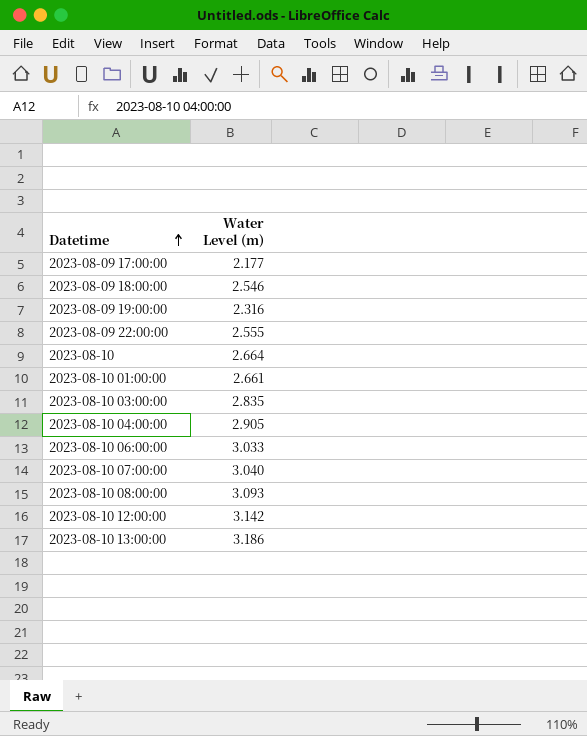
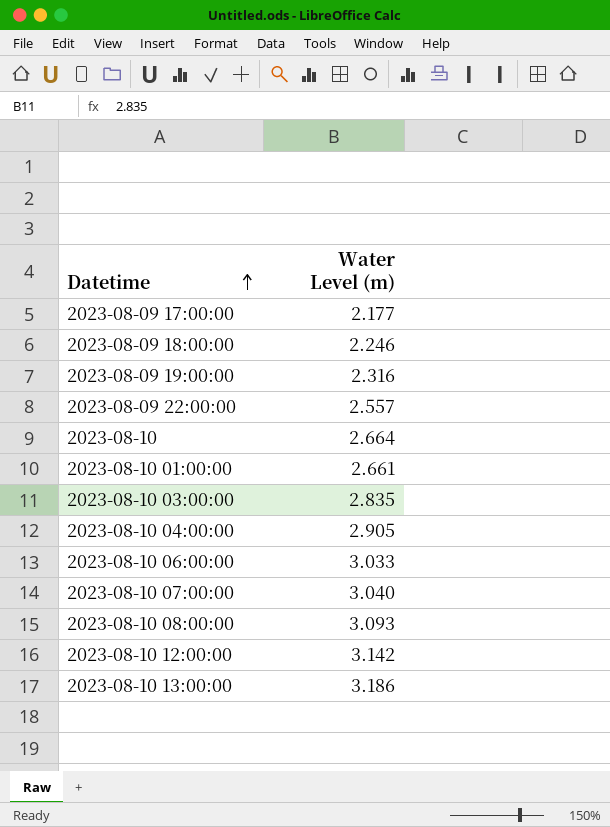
2023-08-09 18:00:00 | Water Level (m): 2.546 -> 2.246
2023-08-09 22:00:00 | Water Level (m): 2.555 -> 2.557

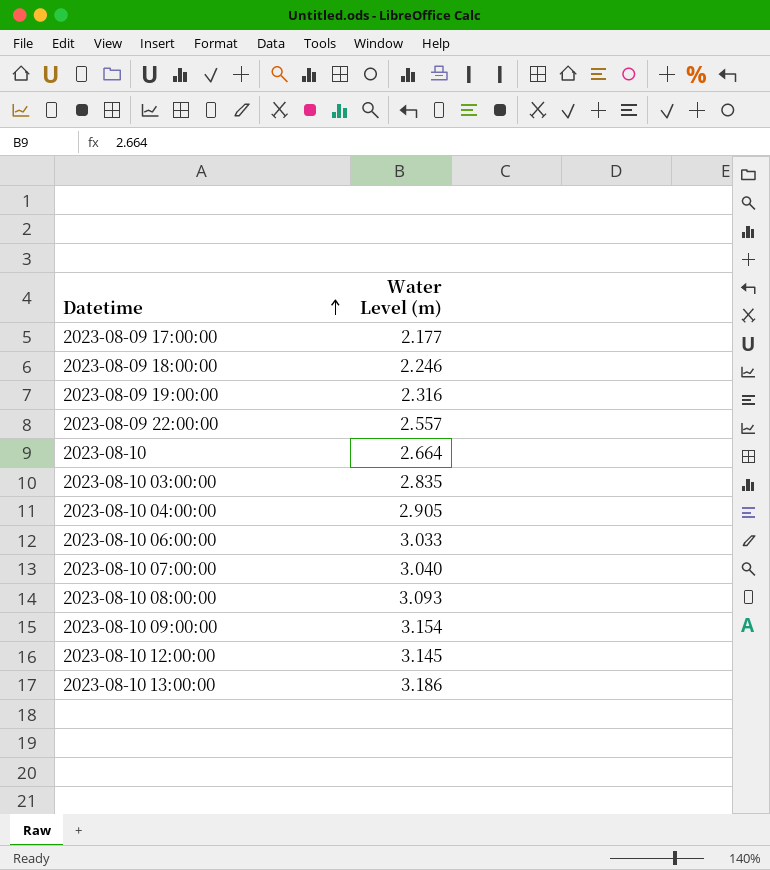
row 2023-08-10 01:00:00: 2.661 -> none
row 2023-08-10 09:00:00: none -> 3.154
2023-08-10 12:00:00 | Water Level (m): 3.142 -> 3.145

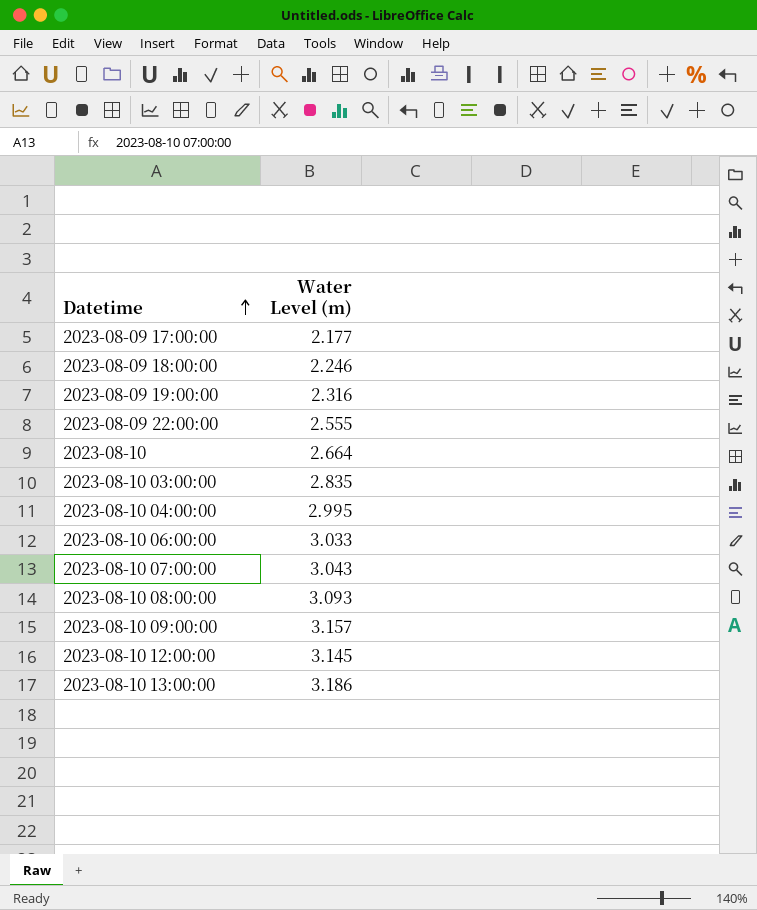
2023-08-09 22:00:00 | Water Level (m): 2.557 -> 2.555
2023-08-10 04:00:00 | Water Level (m): 2.905 -> 2.995
2023-08-10 07:00:00 | Water Level (m): 3.040 -> 3.043
2023-08-10 09:00:00 | Water Level (m): 3.154 -> 3.157

